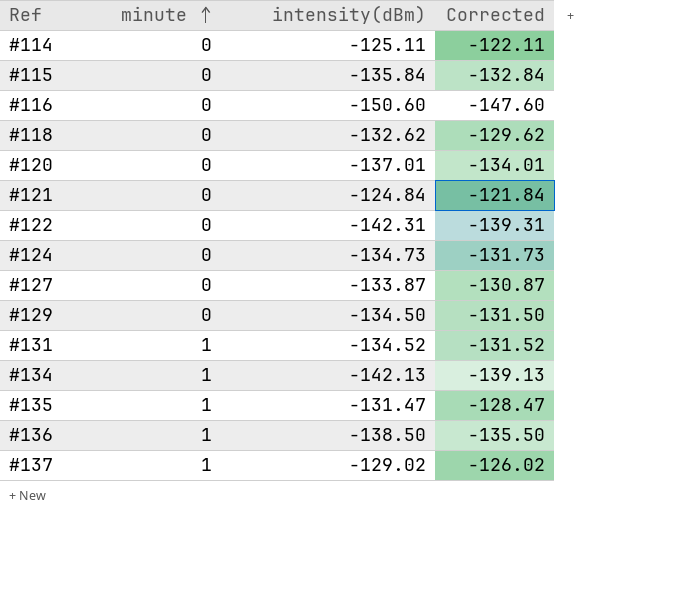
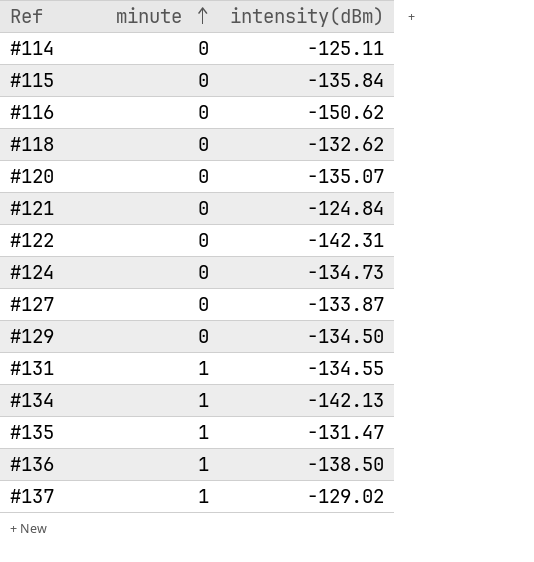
column Corrected | formula: [intensity(dBm)] + 3 -> none
#116 | intensity(dBm): -150.60 -> -150.62
#120 | intensity(dBm): -137.01 -> -135.07
#131 | intensity(dBm): -134.52 -> -134.55

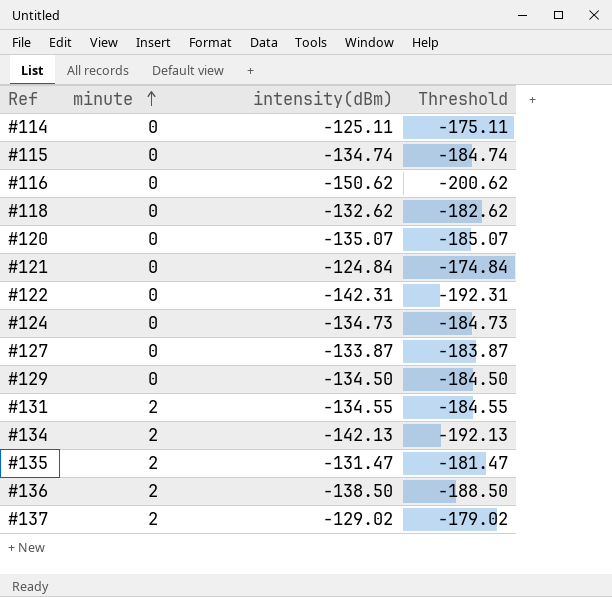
column Threshold | formula: none -> [intensity(dBm)] - 50
#115 | intensity(dBm): -135.84 -> -134.74
#131 | minute: 1 -> 2
#134 | minute: 1 -> 2
#135 | minute: 1 -> 2
#136 | minute: 1 -> 2
#137 | minute: 1 -> 2

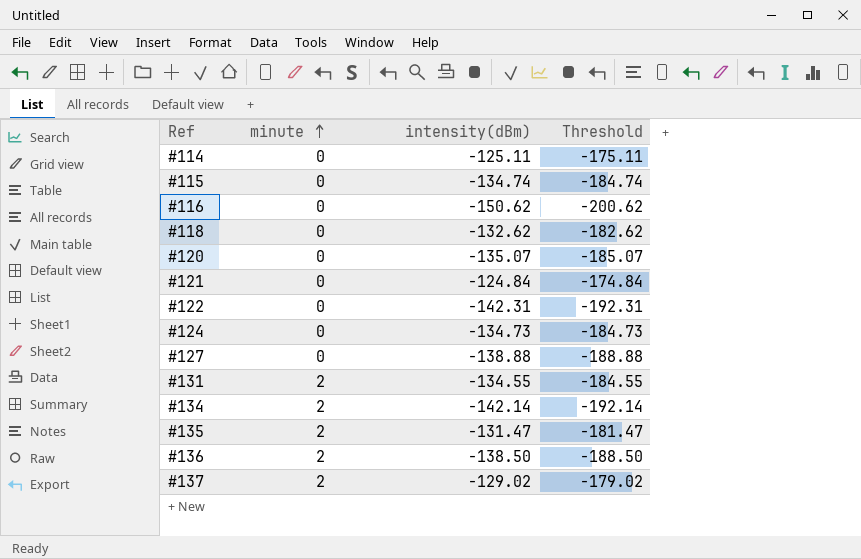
row #129: 0 | -134.50 | -184.50 -> none
#127 | intensity(dBm): -133.87 -> -138.88
#127 | Threshold: -183.87 -> -188.88
#134 | intensity(dBm): -142.13 -> -142.14
#134 | Threshold: -192.13 -> -192.14

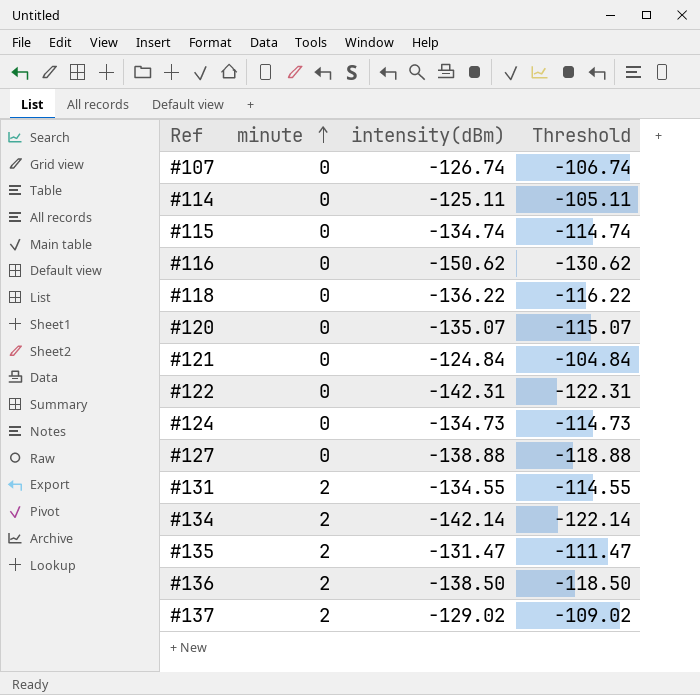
column Threshold | formula: [intensity(dBm)] - 50 -> [intensity(dBm)] + 20
row #107: none -> 0 | -126.74 | -106.74
#118 | intensity(dBm): -132.62 -> -136.22

